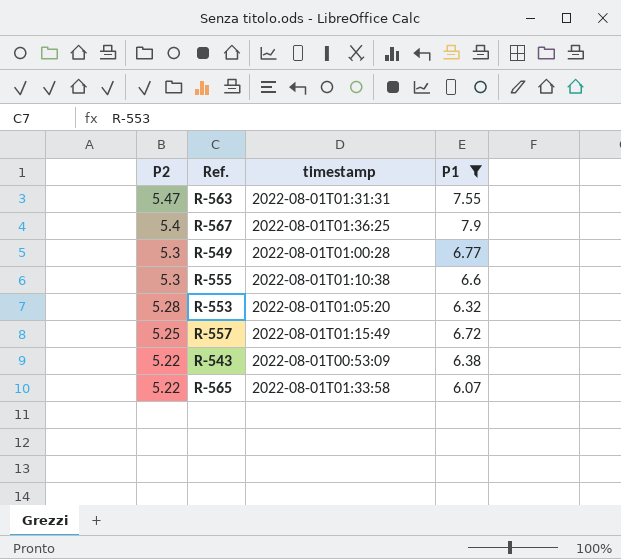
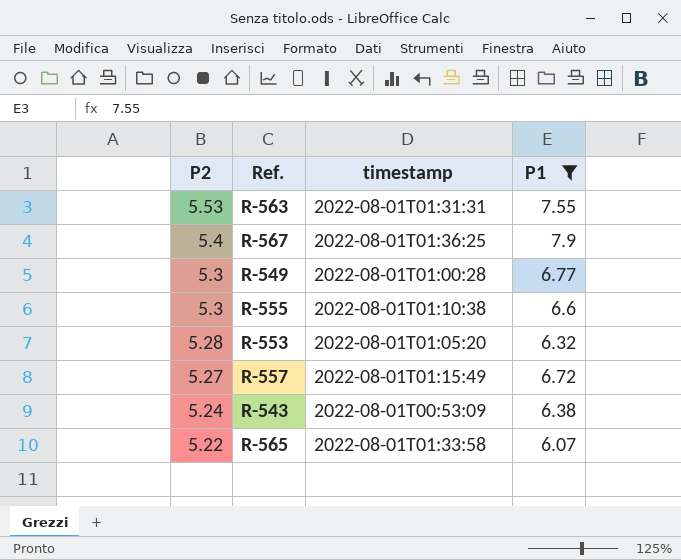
R-563 | P2: 5.47 -> 5.53
R-557 | P2: 5.25 -> 5.27
R-543 | P2: 5.22 -> 5.24

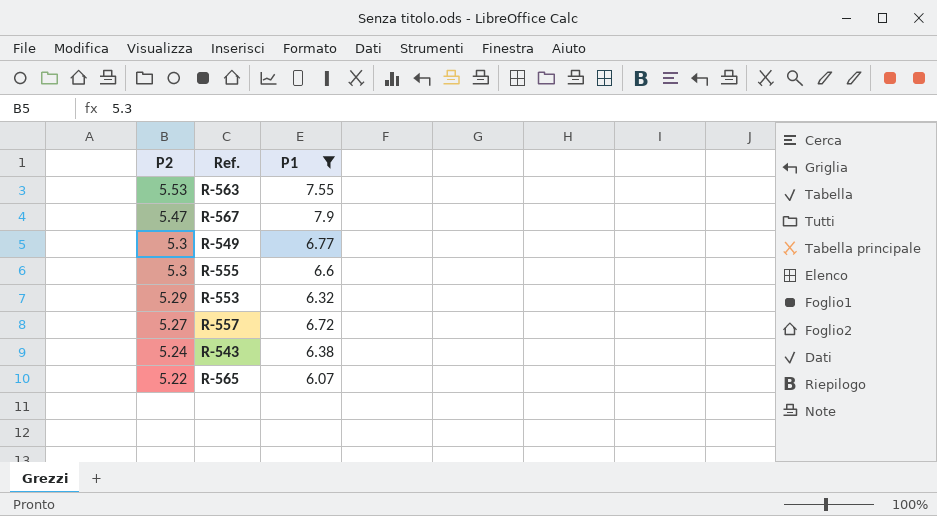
column timestamp | position: 3 -> none
R-567 | P2: 5.4 -> 5.47
R-553 | P2: 5.28 -> 5.29

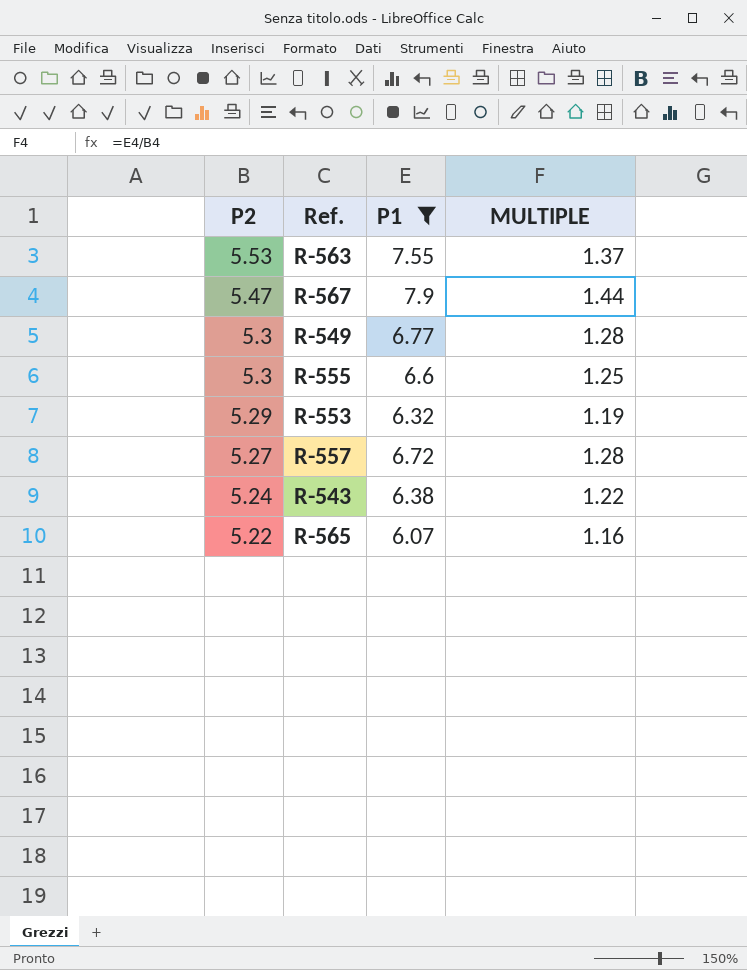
column MULTIPLE | formula: none -> [P1] / [P2]

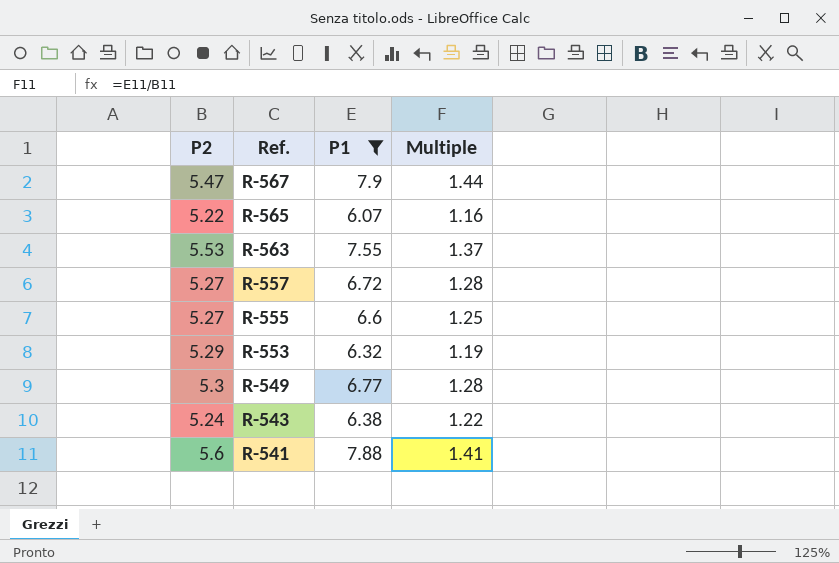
row order: P2 descending -> Ref. descending
column name: MULTIPLE -> Multiple
R-555 | P2: 5.3 -> 5.27
row R-541: none -> 5.6 | 7.88 | 1.41

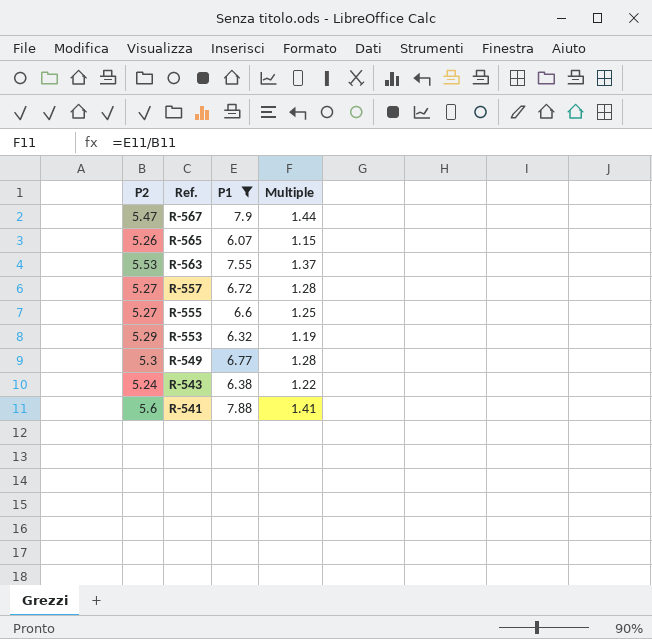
R-565 | P2: 5.22 -> 5.26
R-565 | Multiple: 1.16 -> 1.15

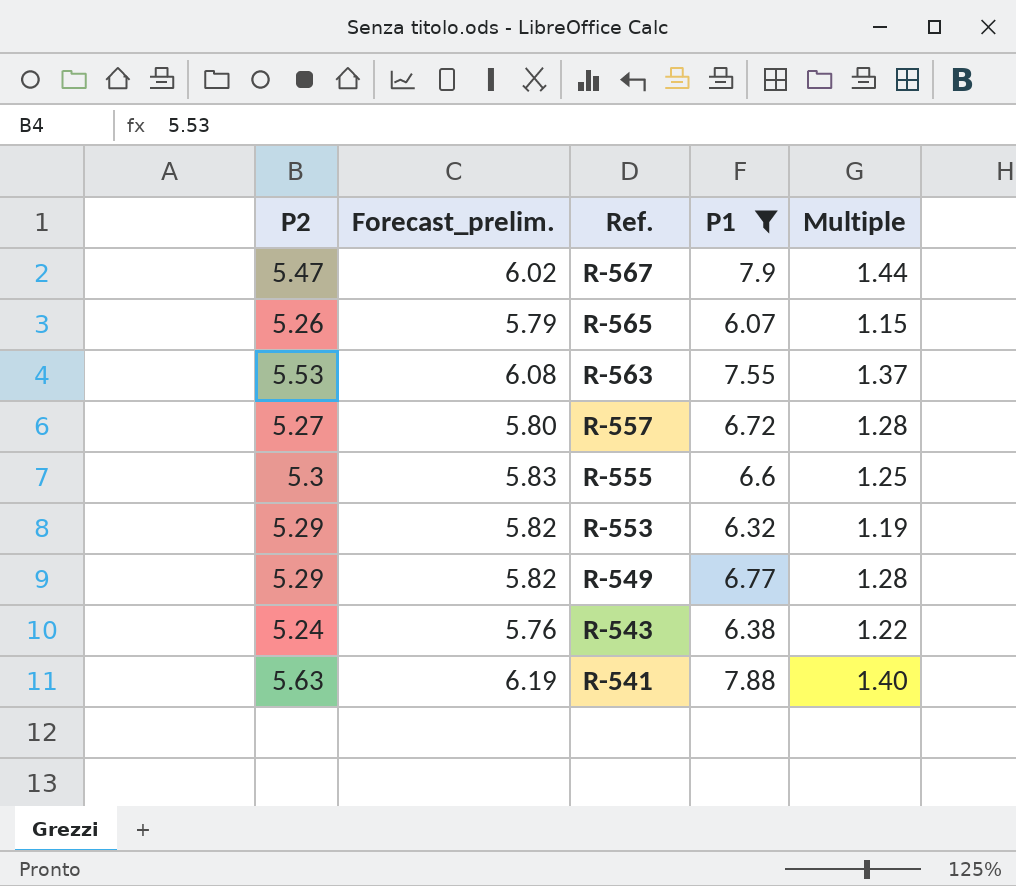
column Forecast_prelim. | formula: none -> [P2] * 1.1
R-555 | P2: 5.27 -> 5.3
R-549 | P2: 5.3 -> 5.29
R-541 | P2: 5.6 -> 5.63
R-541 | Multiple: 1.41 -> 1.40

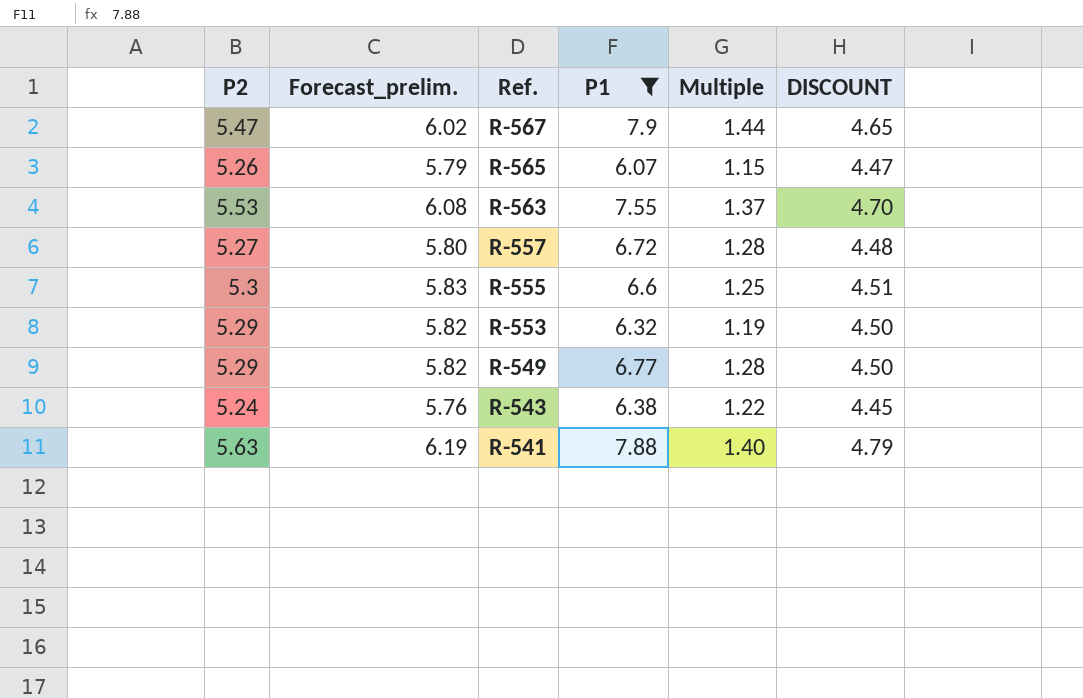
column DISCOUNT | formula: none -> [P2] * 0.85

